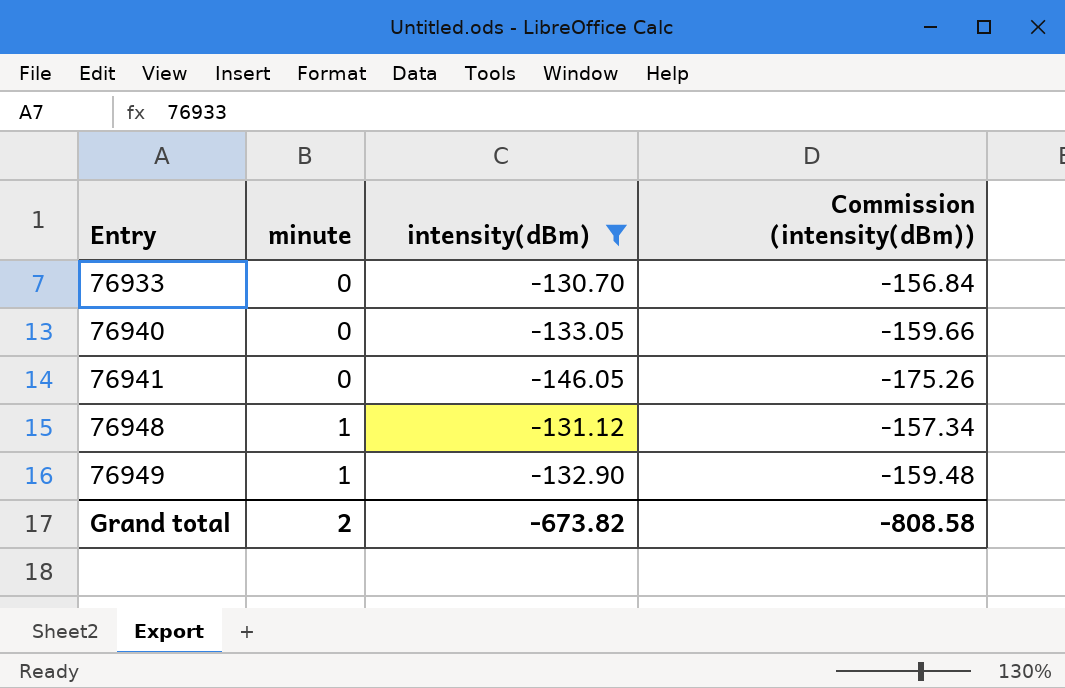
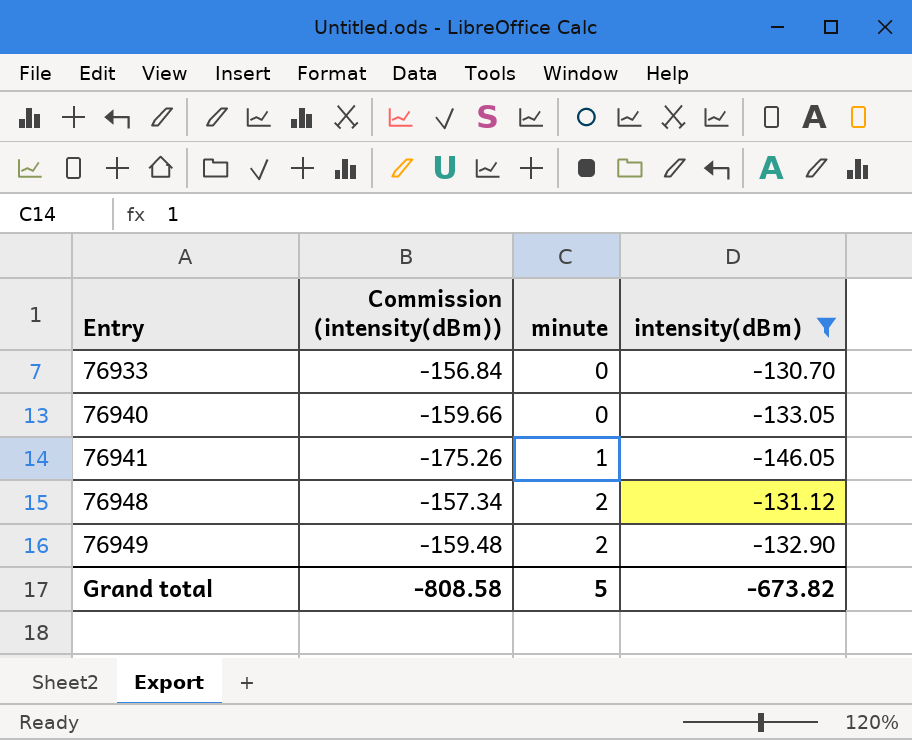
column Commission (intensity(dBm)) | position: 4 -> 2
76941 | minute: 0 -> 1
76948 | minute: 1 -> 2
76949 | minute: 1 -> 2
Grand total | minute: 2 -> 5

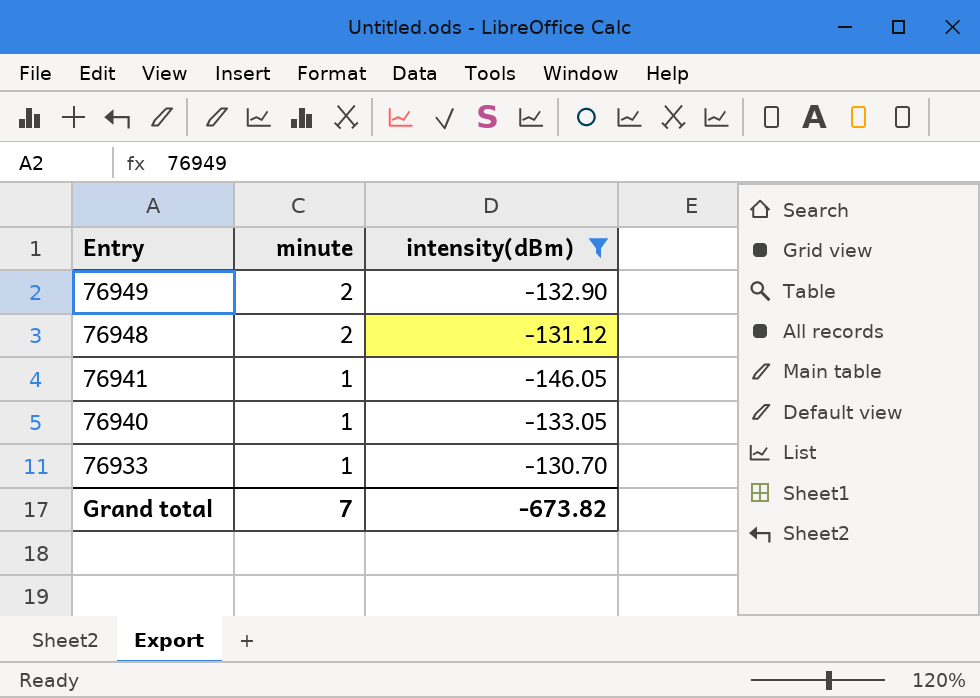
row order: Entry ascending -> Entry descending
column Commission (intensity(dBm)) | formula: [intensity(dBm)] * 1.2 -> none
76940 | minute: 0 -> 1
76933 | minute: 0 -> 1
Grand total | minute: 5 -> 7

